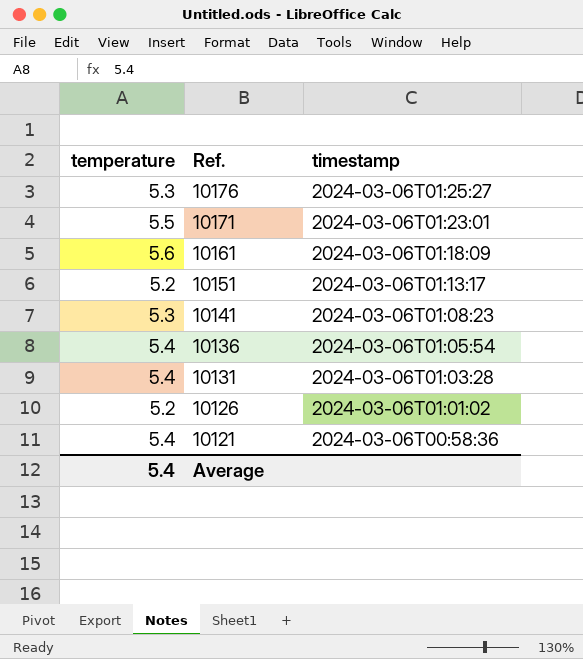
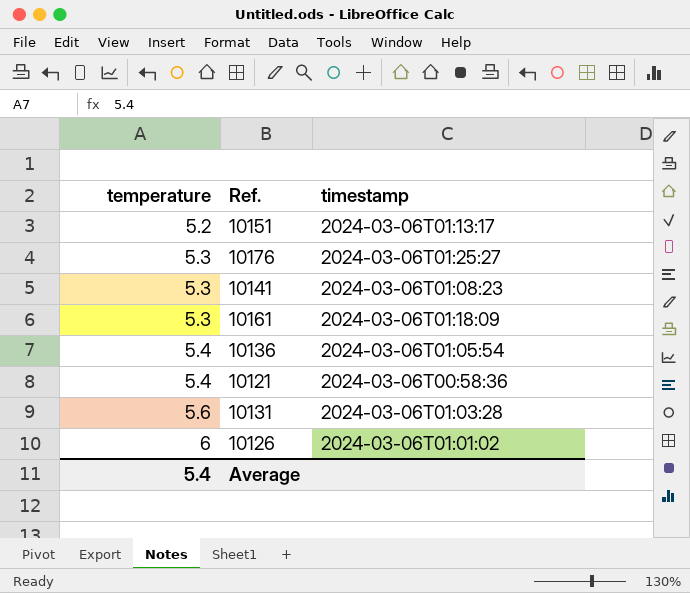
row order: Ref. descending -> temperature ascending
row 10171: 5.5 | 2024-03-06T01:23:01 -> none
10161 | temperature: 5.6 -> 5.3
10131 | temperature: 5.4 -> 5.6
10126 | temperature: 5.2 -> 6

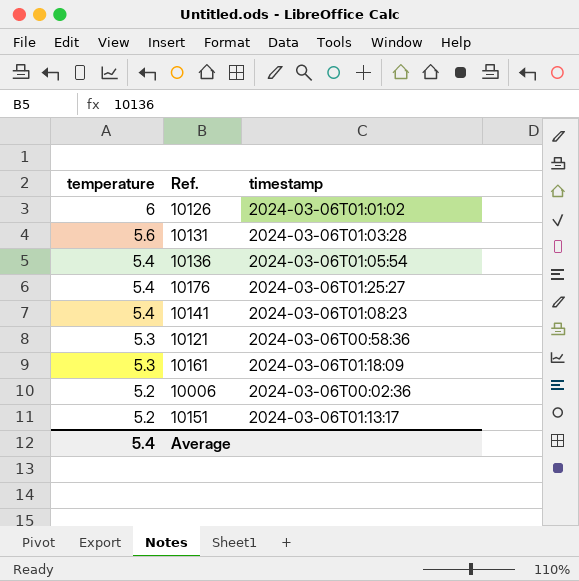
row order: temperature ascending -> temperature descending
10176 | temperature: 5.3 -> 5.4
10141 | temperature: 5.3 -> 5.4
10121 | temperature: 5.4 -> 5.3
row 10006: none -> 5.2 | 2024-03-06T00:02:36

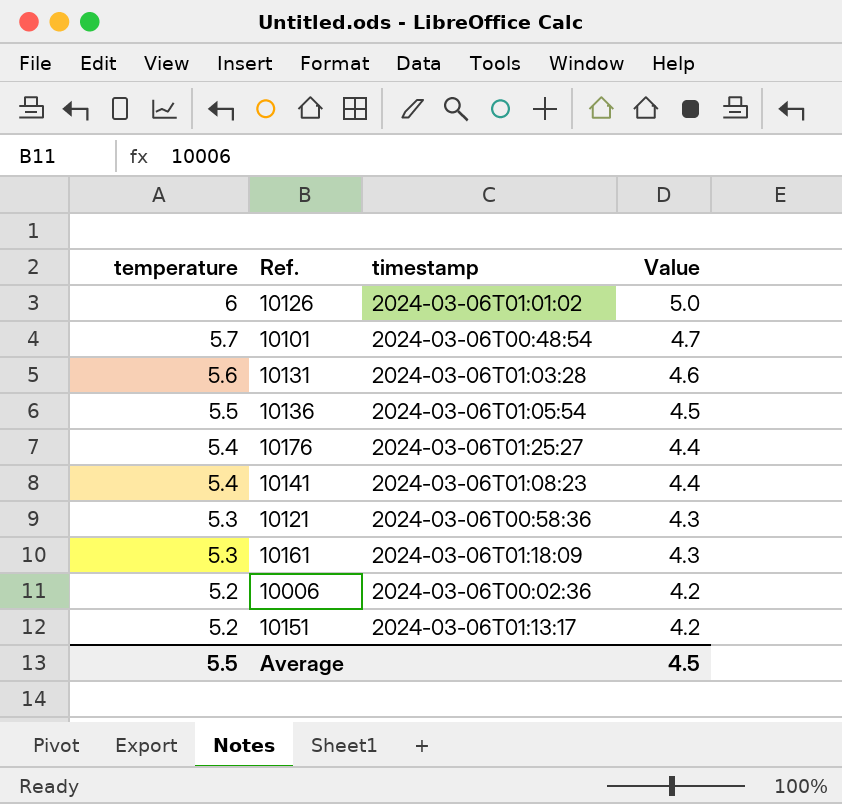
column Value | formula: none -> [temperature] - 1
row 10101: none -> 5.7 | 2024-03-06T00:48:54 | 4.7
10136 | temperature: 5.4 -> 5.5
Average | temperature: 5.4 -> 5.5

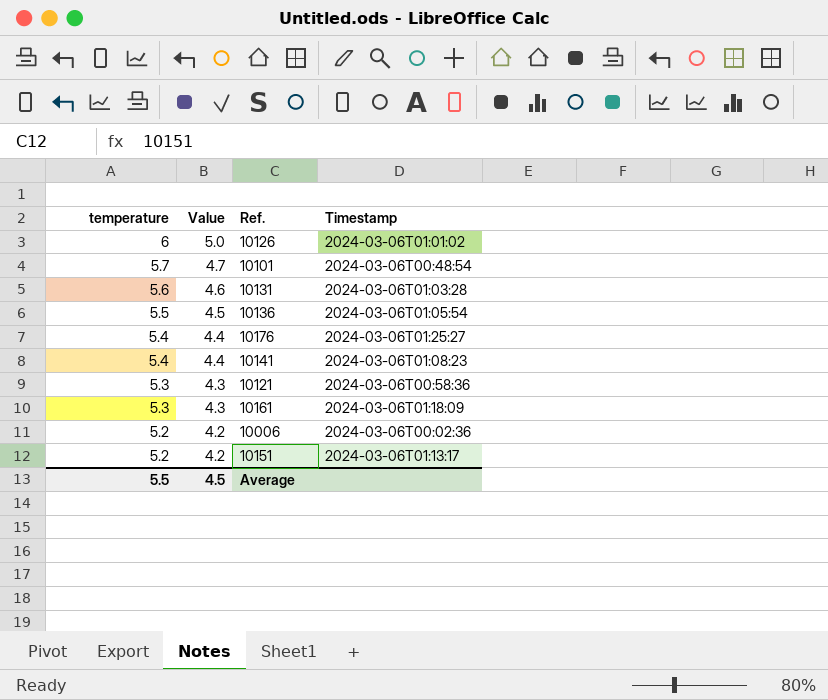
column Value | position: 4 -> 2
column name: timestamp -> Timestamp

